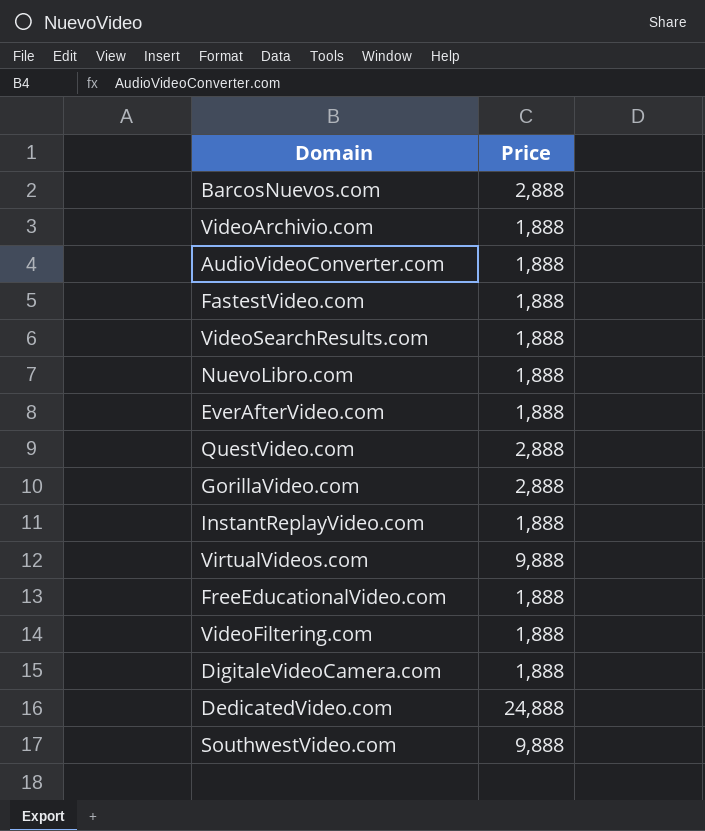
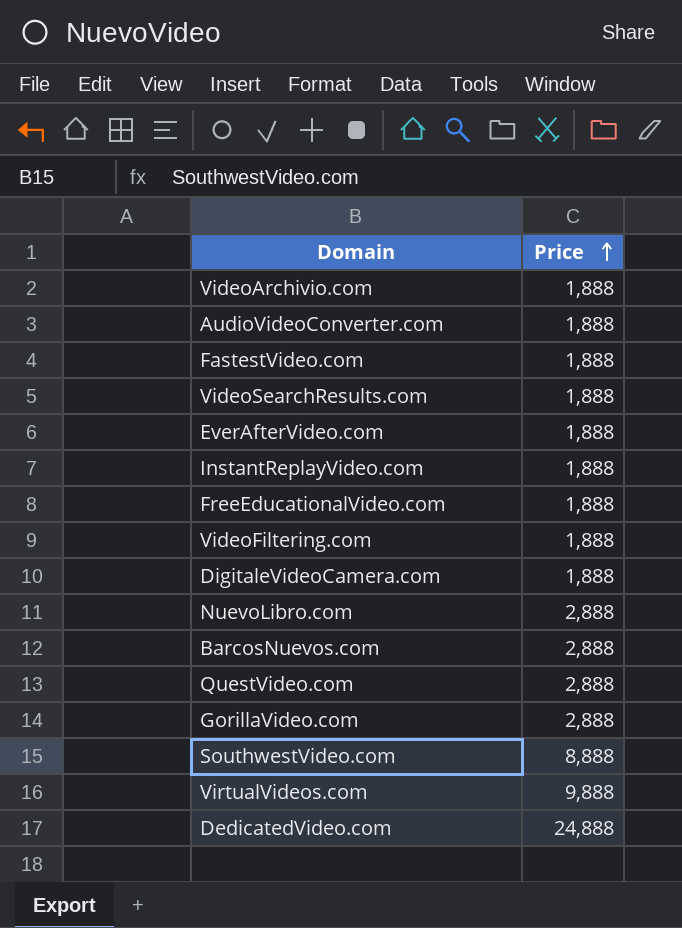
row order: none -> Price ascending
NuevoLibro.com | Price: 1,888 -> 2,888
SouthwestVideo.com | Price: 9,888 -> 8,888

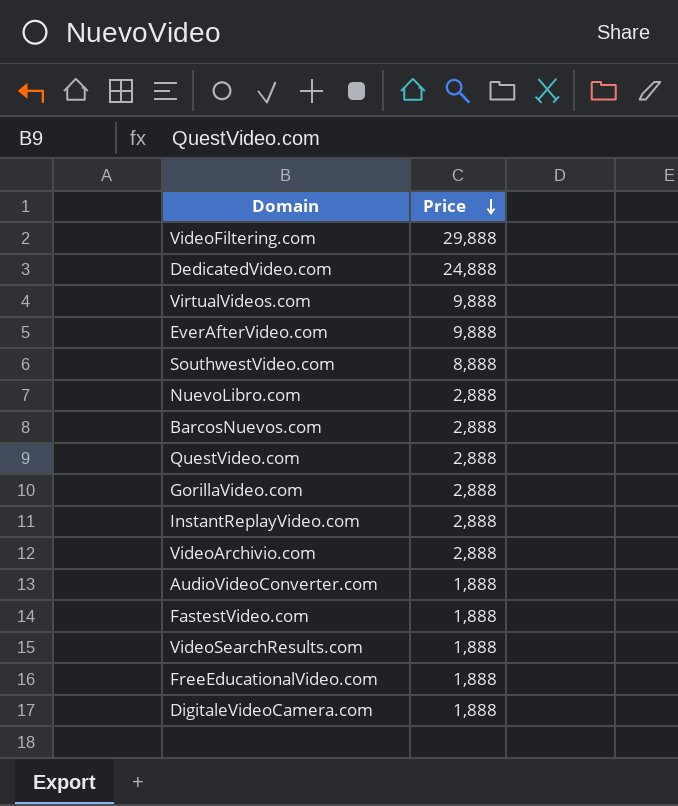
row order: Price ascending -> Price descending
VideoFiltering.com | Price: 1,888 -> 29,888
EverAfterVideo.com | Price: 1,888 -> 9,888
InstantReplayVideo.com | Price: 1,888 -> 2,888
VideoArchivio.com | Price: 1,888 -> 2,888

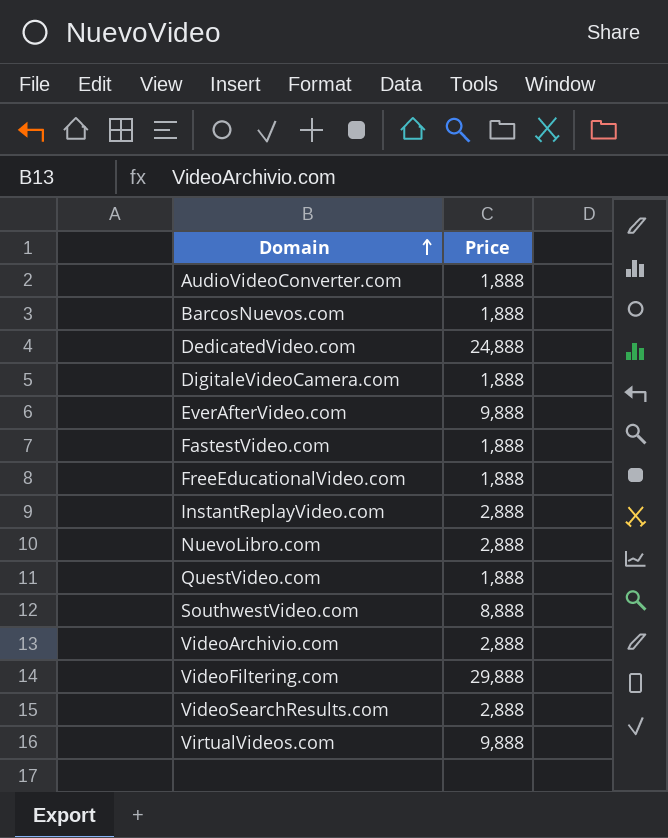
row order: Price descending -> Domain ascending
row GorillaVideo.com: 2,888 -> none
BarcosNuevos.com | Price: 2,888 -> 1,888
QuestVideo.com | Price: 2,888 -> 1,888
VideoSearchResults.com | Price: 1,888 -> 2,888

